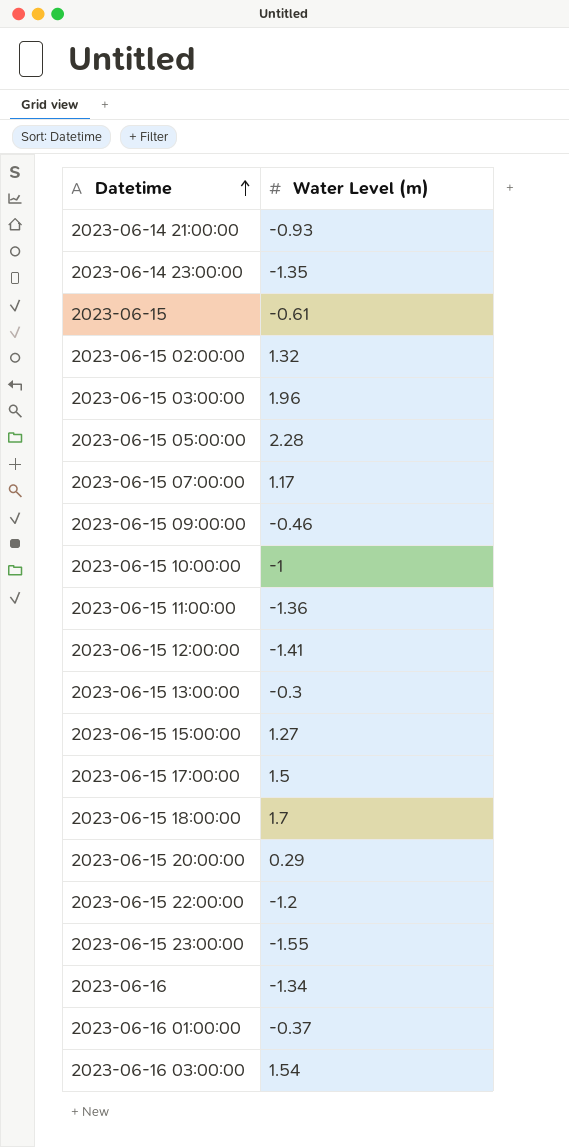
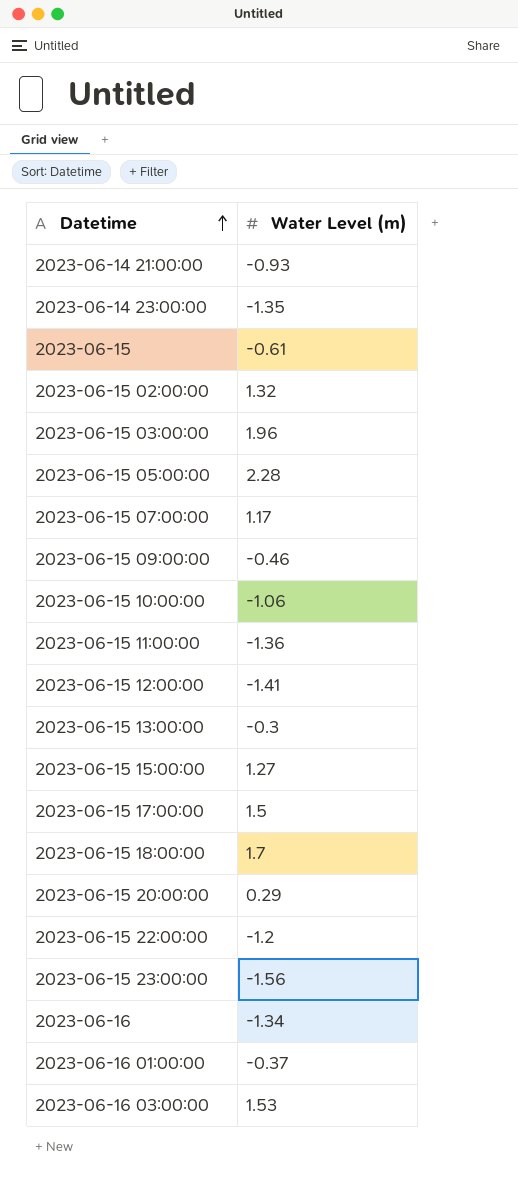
2023-06-15 10:00:00 | Water Level (m): -1 -> -1.06
2023-06-15 23:00:00 | Water Level (m): -1.55 -> -1.56
2023-06-16 03:00:00 | Water Level (m): 1.54 -> 1.53

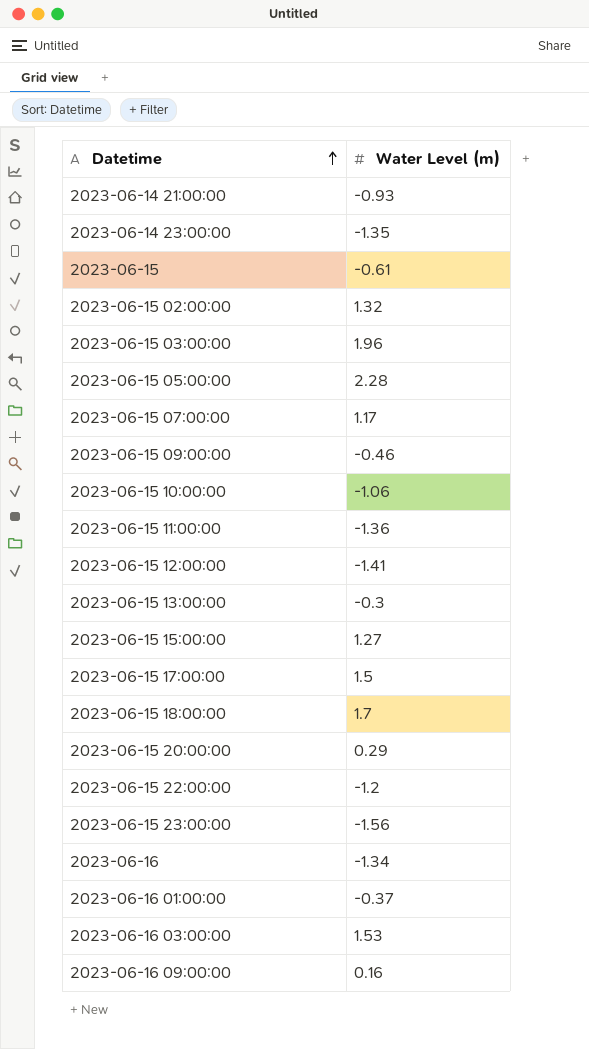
row 2023-06-16 09:00:00: none -> 0.16

